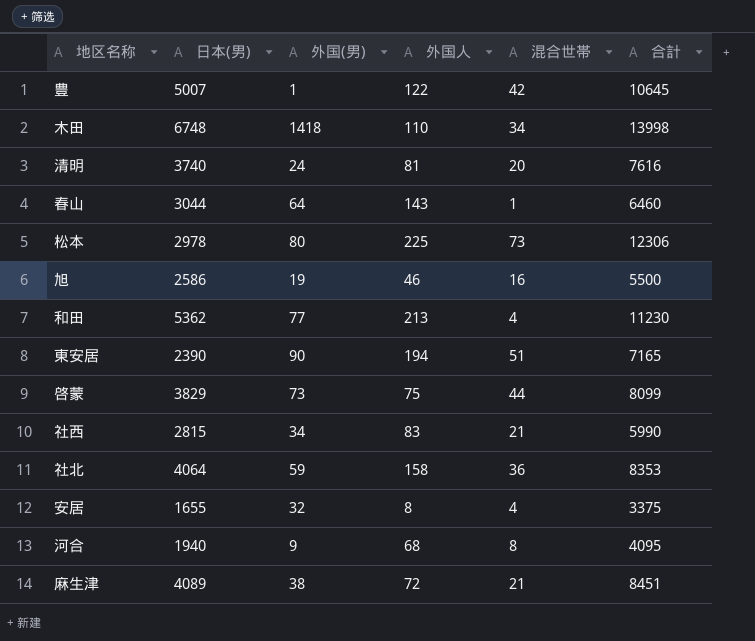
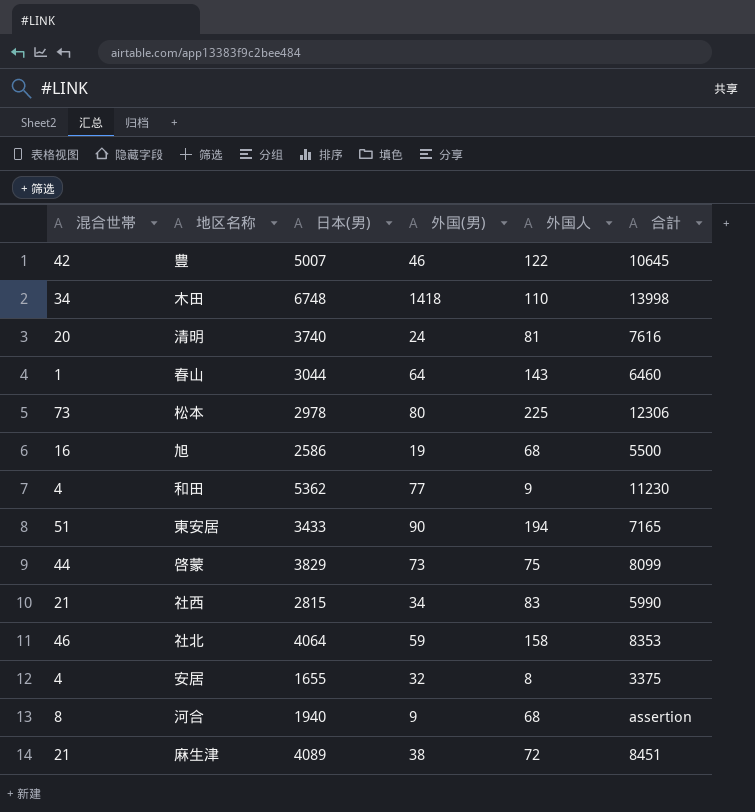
column 混合世帯 | position: 5 -> 1
豊 | 外国(男): 1 -> 46
旭 | 外国人: 46 -> 68
和田 | 外国人: 213 -> 9
東安居 | 日本(男): 2390 -> 3433
社北 | 混合世帯: 36 -> 46
河合 | 合計: 4095 -> assertion

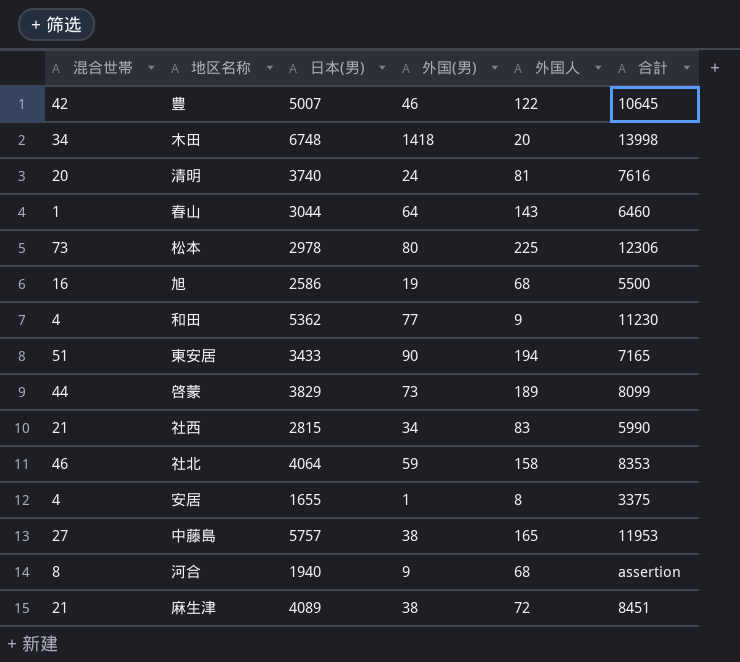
木田 | 外国人: 110 -> 20
啓蒙 | 外国人: 75 -> 189
安居 | 外国(男): 32 -> 1
row 中藤島: none -> 27 | 5757 | 38 | 165 | 11953

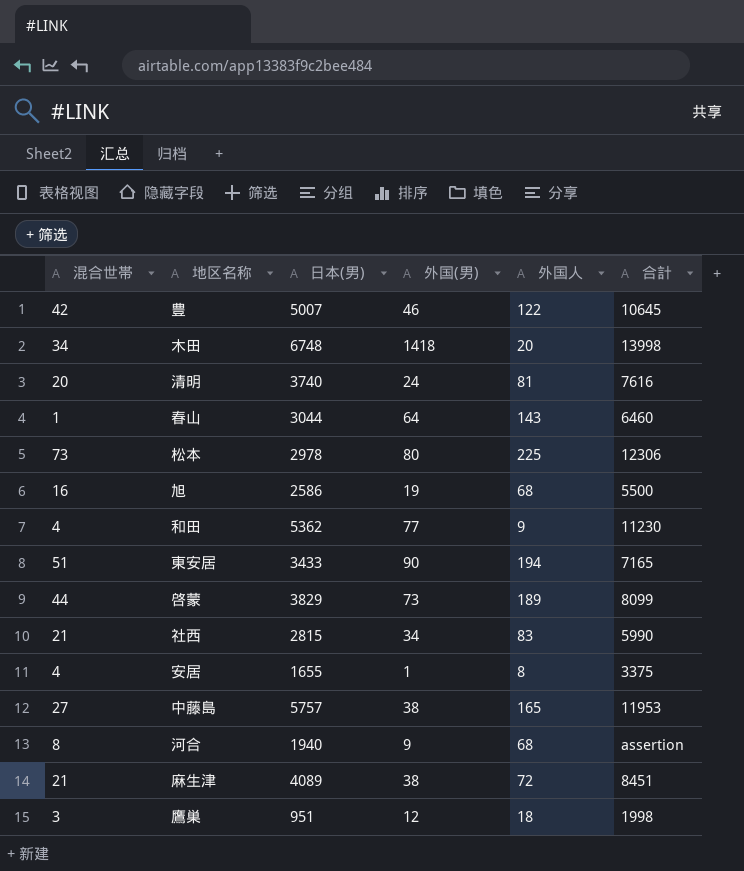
row 社北: 46 | 4064 | 59 | 158 | 8353 -> none
row 鷹巣: none -> 3 | 951 | 12 | 18 | 1998

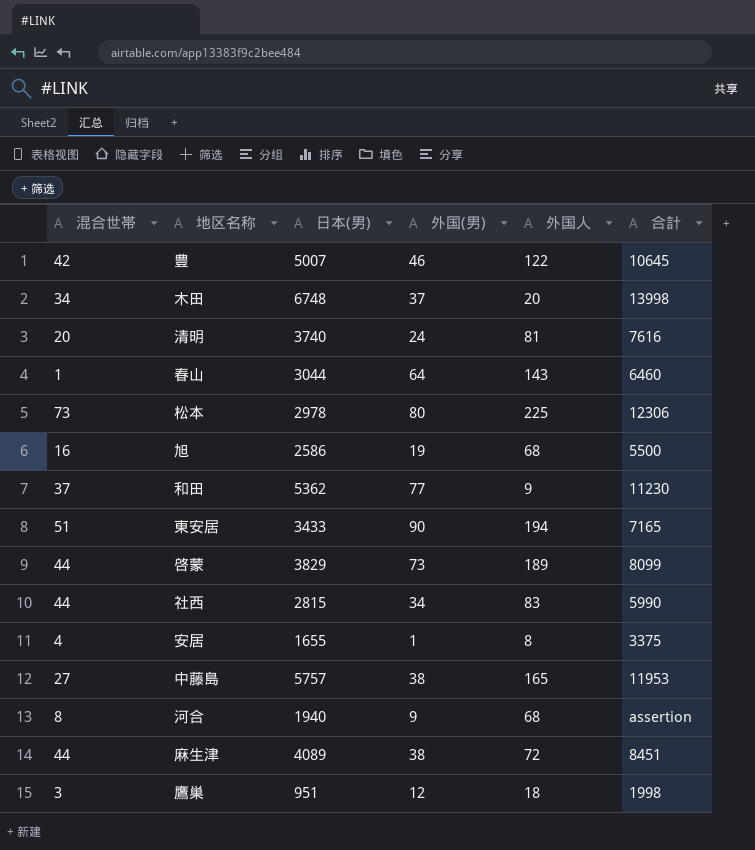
木田 | 外国(男): 1418 -> 37
和田 | 混合世帯: 4 -> 37
社西 | 混合世帯: 21 -> 44
麻生津 | 混合世帯: 21 -> 44

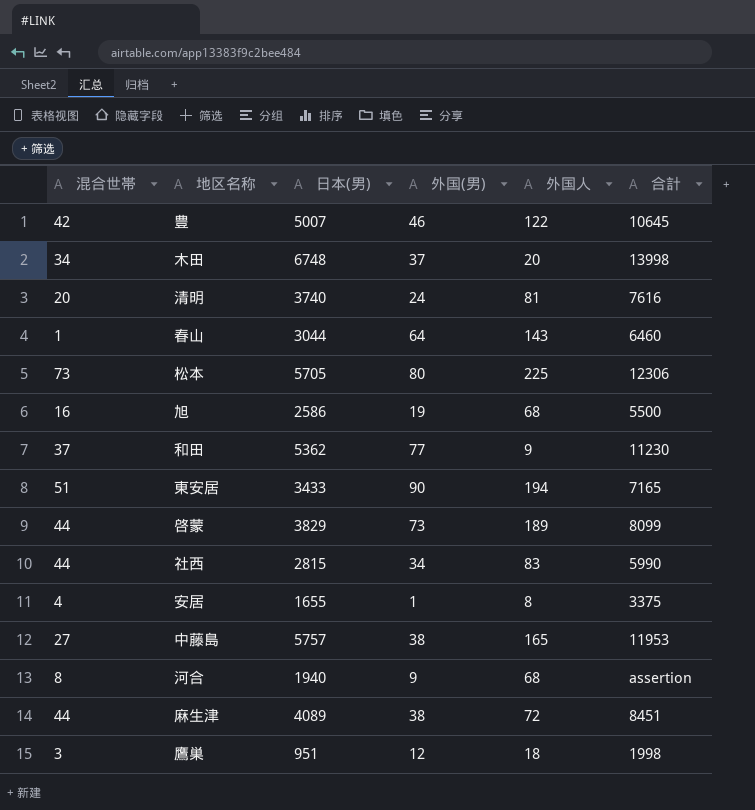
松本 | 日本(男): 2978 -> 5705

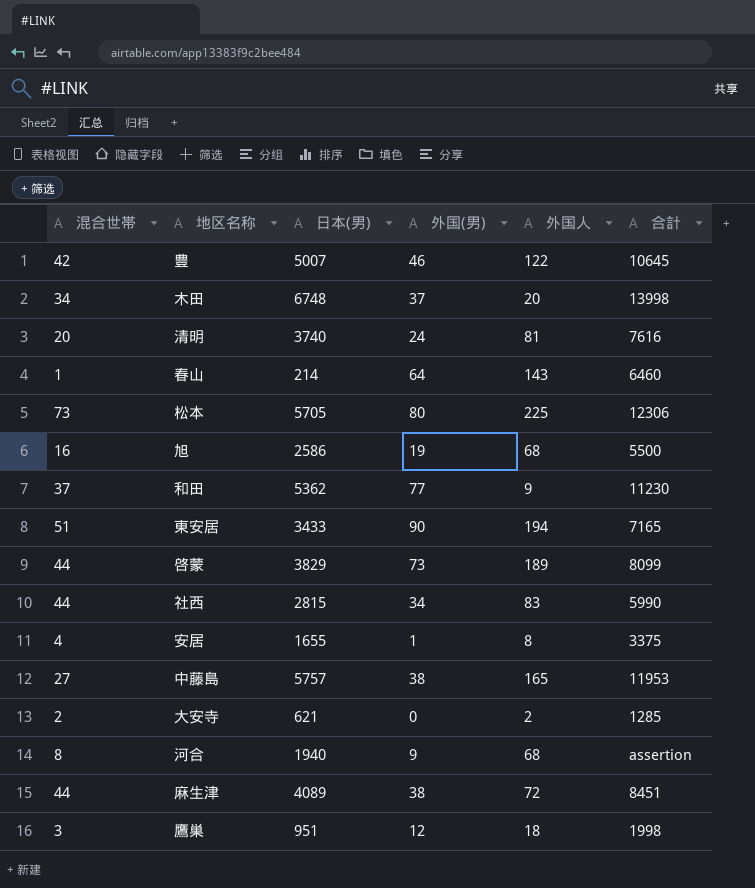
春山 | 日本(男): 3044 -> 214
row 大安寺: none -> 2 | 621 | 0 | 2 | 1285

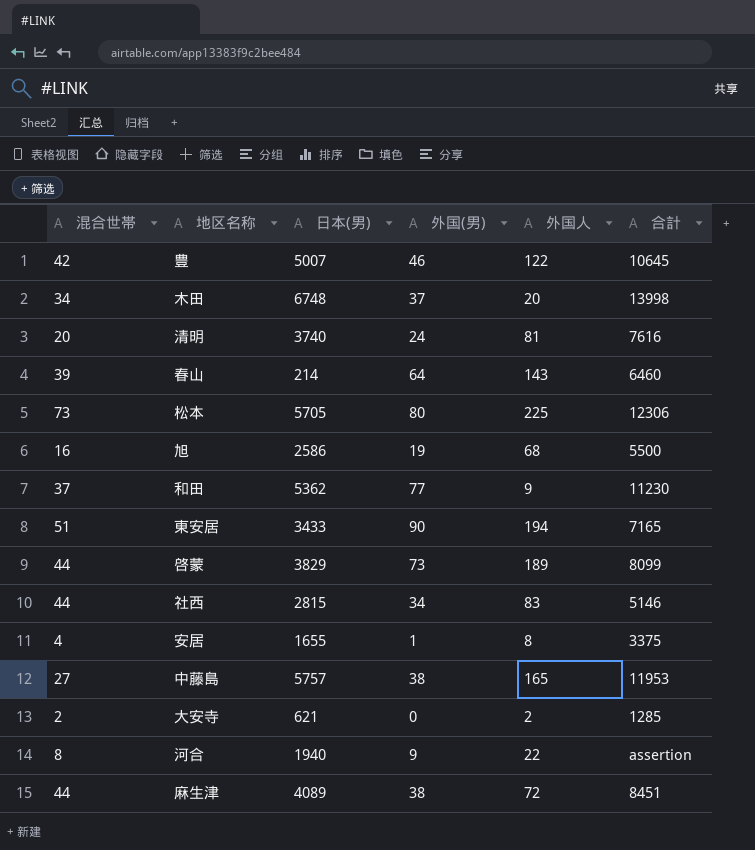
row 鷹巣: 3 | 951 | 12 | 18 | 1998 -> none
春山 | 混合世帯: 1 -> 39
社西 | 合計: 5990 -> 5146
河合 | 外国人: 68 -> 22

